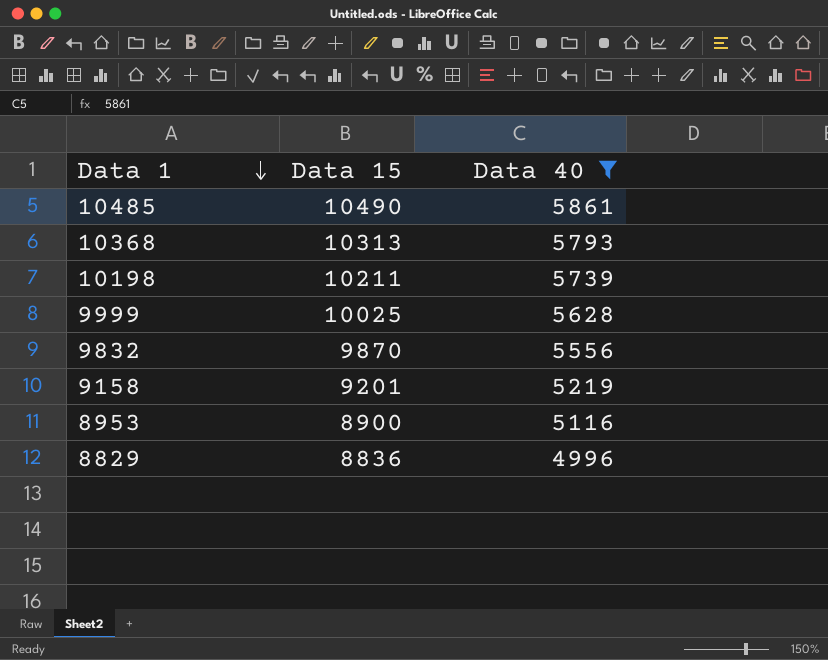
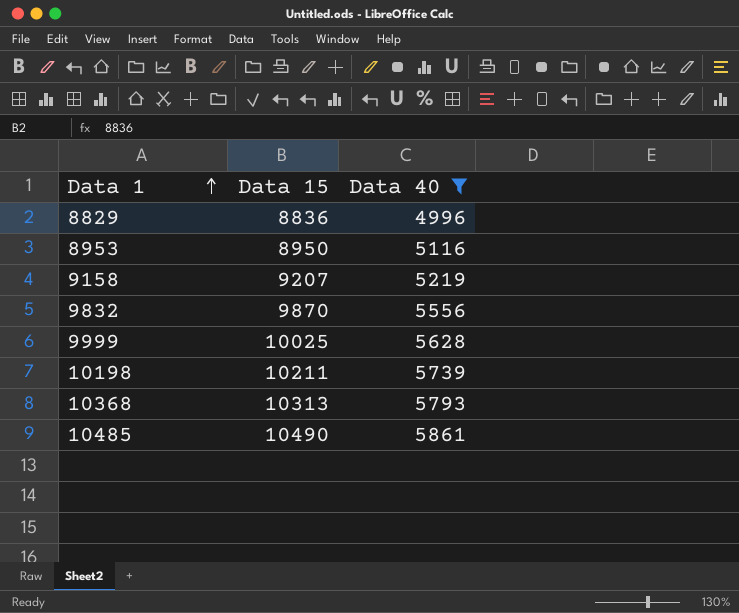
row order: Data 1 descending -> Data 1 ascending
8953 | Data 15: 8900 -> 8950
9158 | Data 15: 9201 -> 9207

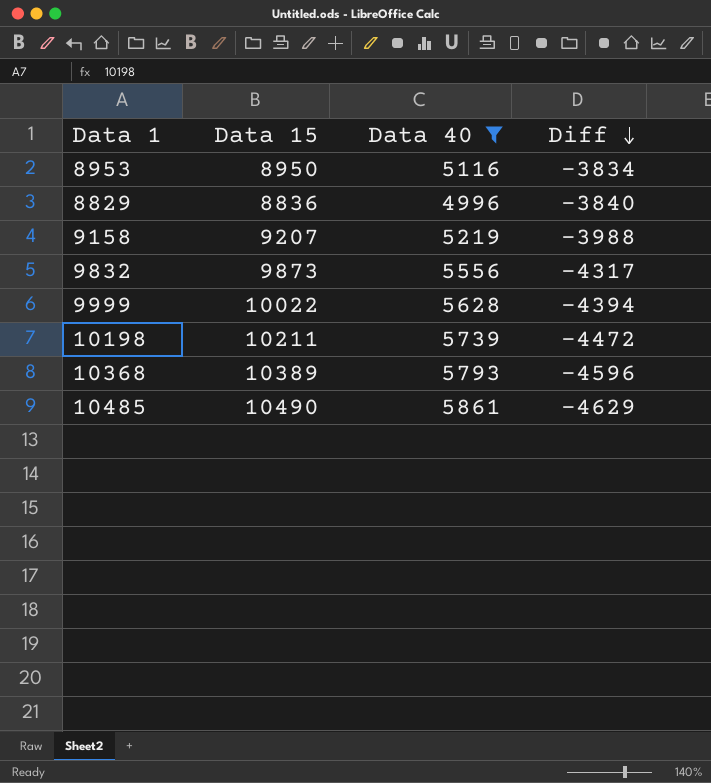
row order: Data 1 ascending -> Diff descending
column Diff | formula: none -> [Data 40] - [Data 15]
9832 | Data 15: 9870 -> 9873
9999 | Data 15: 10025 -> 10022
10368 | Data 15: 10313 -> 10389

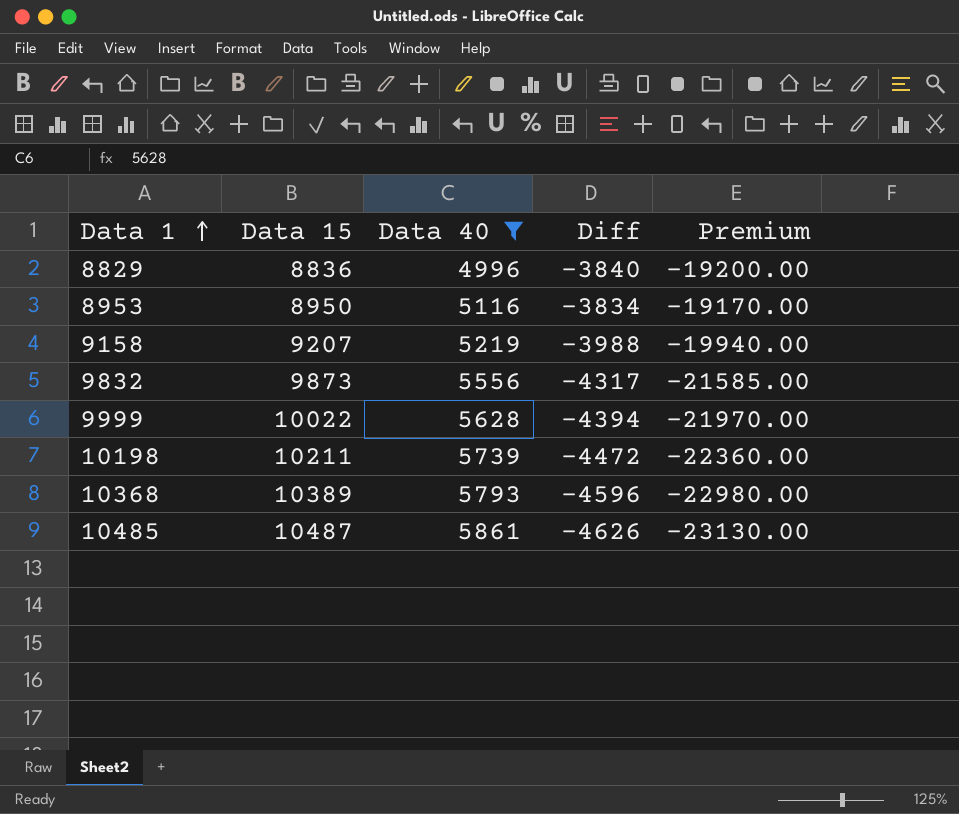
row order: Diff descending -> Data 1 ascending
column Premium | formula: none -> [Diff] * 5
10485 | Data 15: 10490 -> 10487
10485 | Diff: -4629 -> -4626

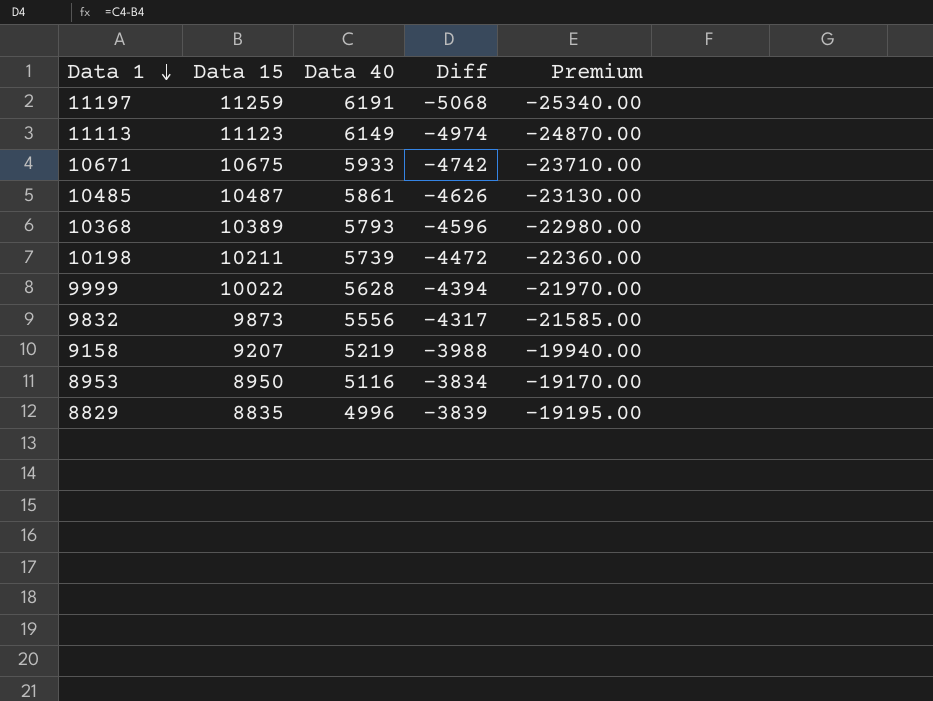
filter: Data 40 <= 5861 -> none
row order: Data 1 ascending -> Data 1 descending
8829 | Data 15: 8836 -> 8835
8829 | Diff: -3840 -> -3839
8829 | Premium: -19200.00 -> -19195.00

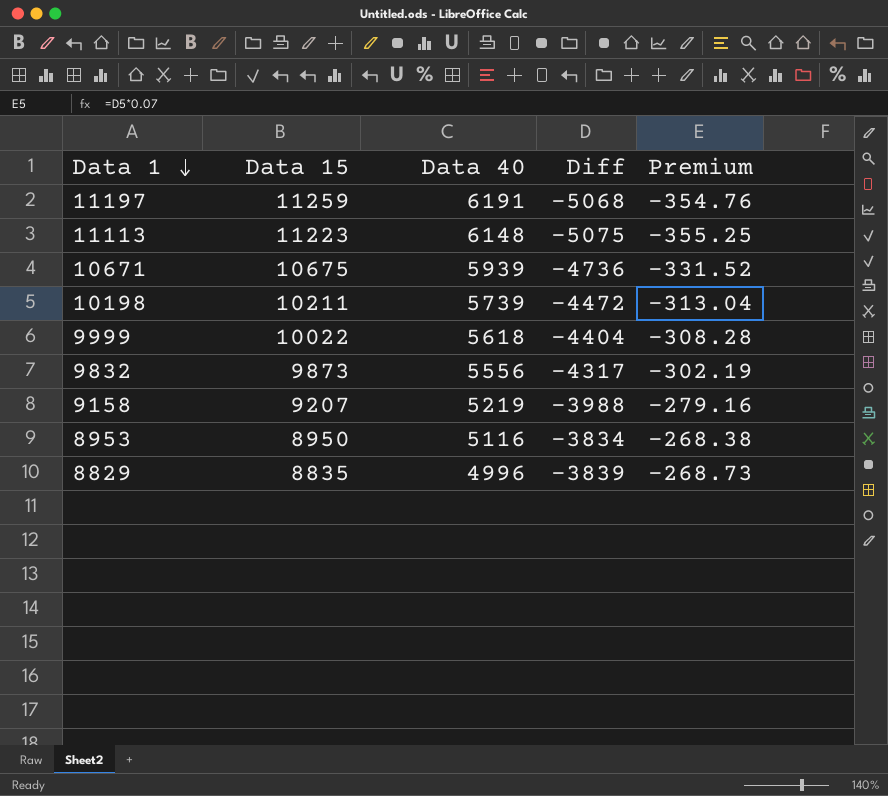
column Premium | formula: [Diff] * 5 -> [Diff] * 0.07
row 10485: 10487 | 5861 | -4626 | -23130.00 -> none
row 10368: 10389 | 5793 | -4596 | -22980.00 -> none
11113 | Data 15: 11123 -> 11223
11113 | Data 40: 6149 -> 6148
11113 | Diff: -4974 -> -5075
10671 | Data 40: 5933 -> 5939
10671 | Diff: -4742 -> -4736
9999 | Data 40: 5628 -> 5618
9999 | Diff: -4394 -> -4404

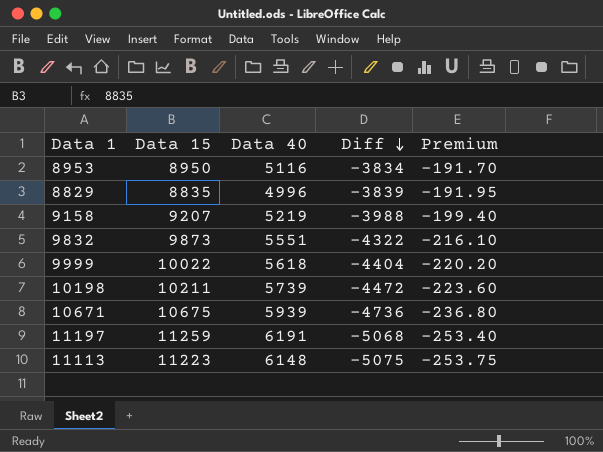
row order: Data 1 descending -> Diff descending
column Premium | formula: [Diff] * 0.07 -> [Diff] * 0.05
9832 | Data 40: 5556 -> 5551
9832 | Diff: -4317 -> -4322

